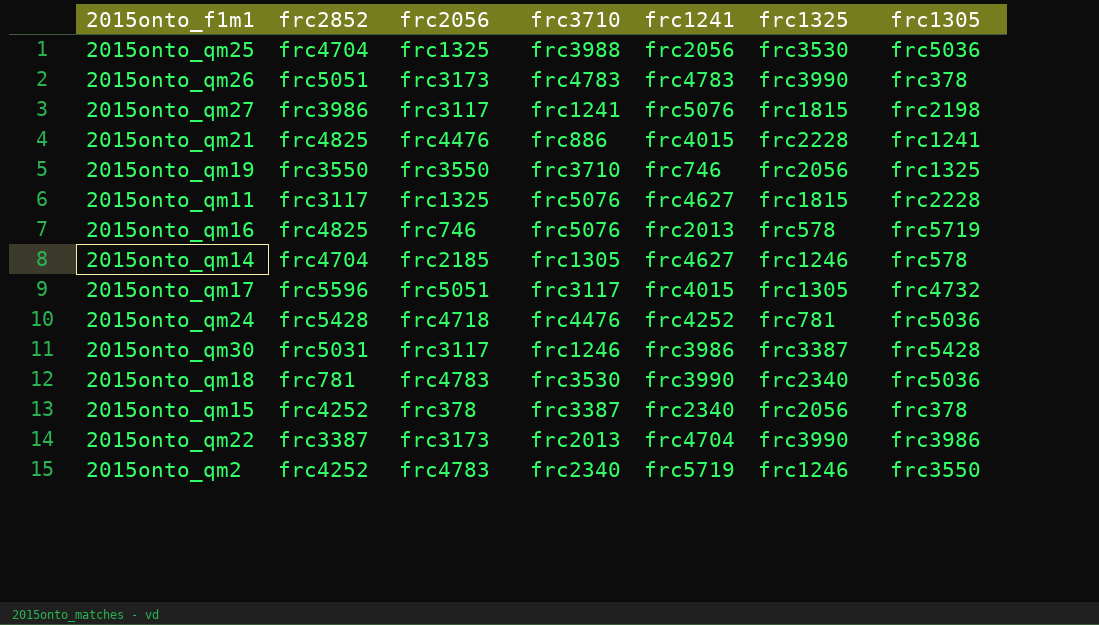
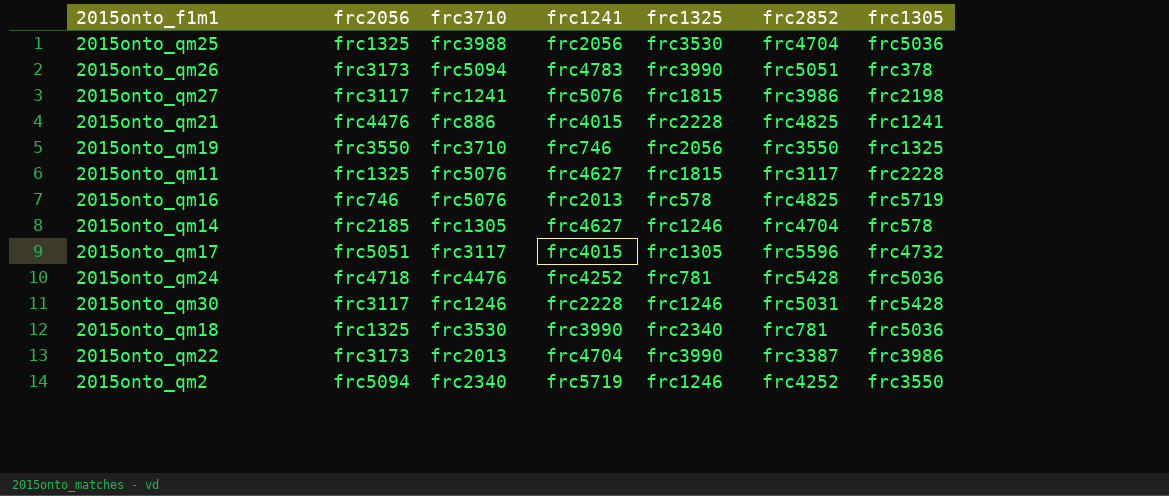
column frc2852 | position: 2 -> 6
row 2015onto_qm15: frc4252 | frc378 | frc3387 | frc2340 | frc2056 | frc378 -> none
2015onto_qm26 | frc3710: frc4783 -> frc5094
2015onto_qm30 | frc1241: frc3986 -> frc2228
2015onto_qm30 | frc1325: frc3387 -> frc1246
2015onto_qm18 | frc2056: frc4783 -> frc1325
2015onto_qm2 | frc2056: frc4783 -> frc5094

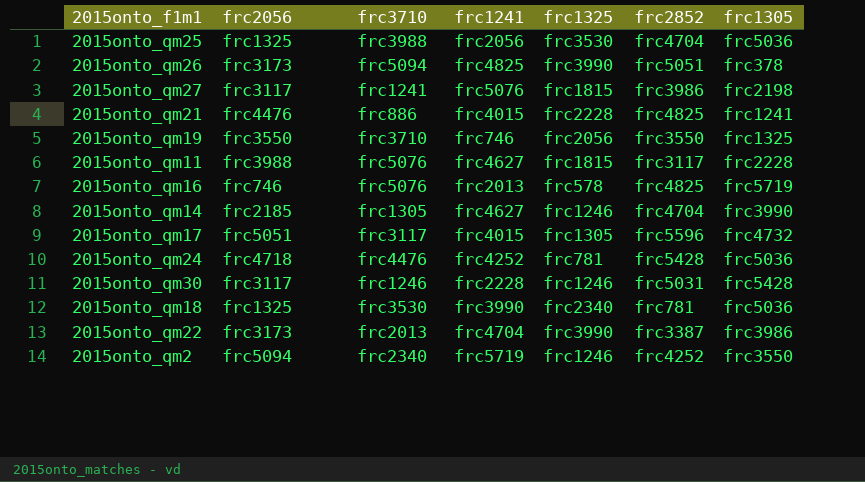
2015onto_qm26 | frc1241: frc4783 -> frc4825
2015onto_qm11 | frc2056: frc1325 -> frc3988
2015onto_qm14 | frc1305: frc578 -> frc3990

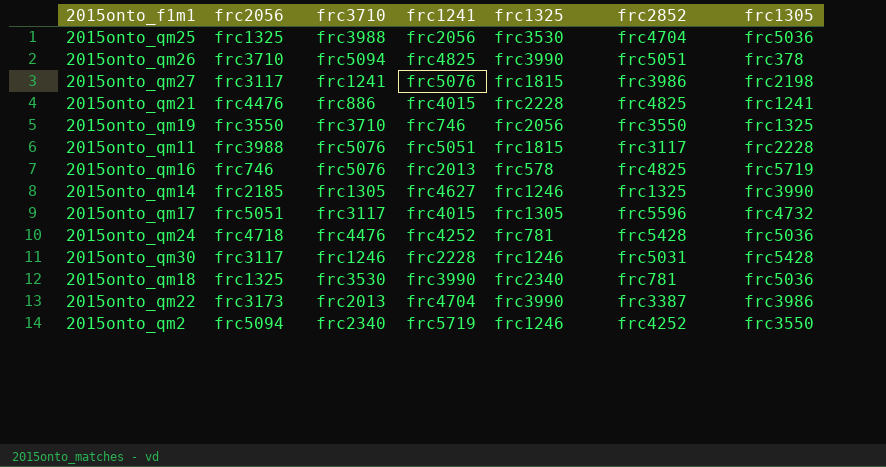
2015onto_qm26 | frc2056: frc3173 -> frc3710
2015onto_qm11 | frc1241: frc4627 -> frc5051
2015onto_qm14 | frc2852: frc4704 -> frc1325

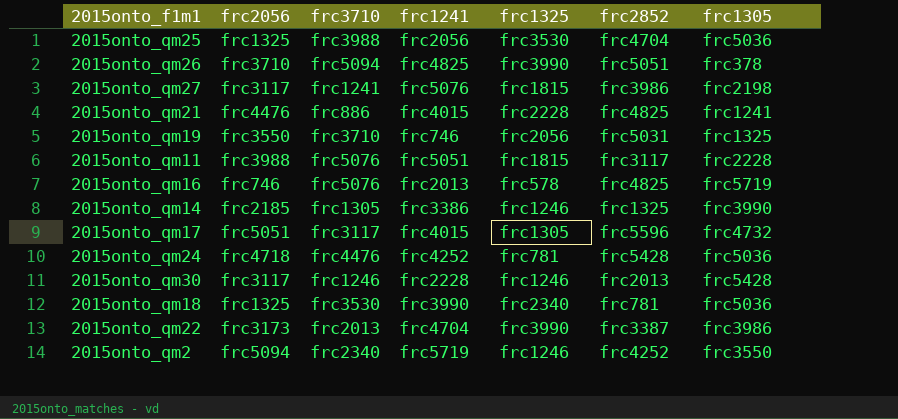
2015onto_qm19 | frc2852: frc3550 -> frc5031
2015onto_qm14 | frc1241: frc4627 -> frc3386
2015onto_qm30 | frc2852: frc5031 -> frc2013

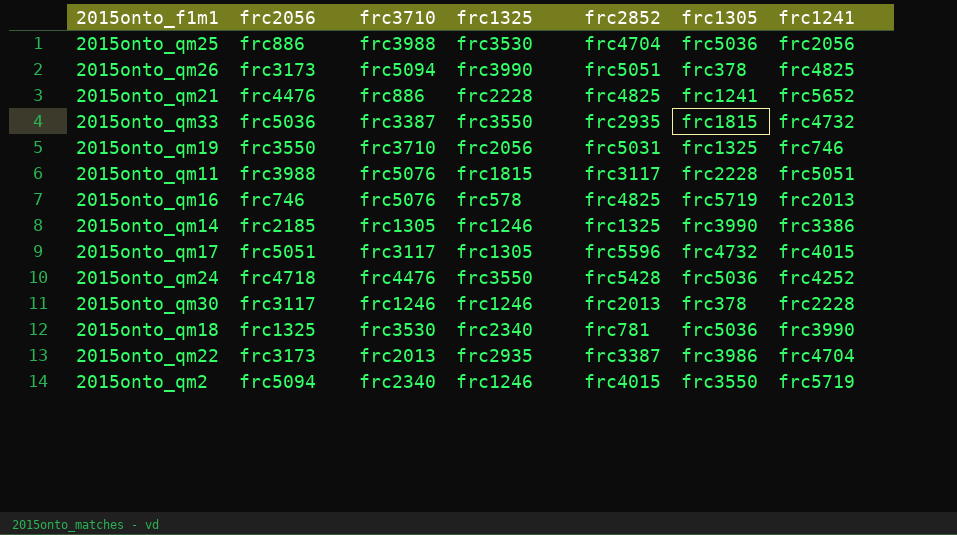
column frc1241 | position: 4 -> 7
row 2015onto_qm27: frc3117 | frc1241 | frc5076 | frc1815 | frc3986 | frc2198 -> none
2015onto_qm25 | frc2056: frc1325 -> frc886
2015onto_qm26 | frc2056: frc3710 -> frc3173
2015onto_qm21 | frc1241: frc4015 -> frc5652
row 2015onto_qm33: none -> frc5036 | frc3387 | frc3550 | frc2935 | frc1815 | frc4732
2015onto_qm24 | frc1325: frc781 -> frc3550
2015onto_qm30 | frc1305: frc5428 -> frc378
2015onto_qm22 | frc1325: frc3990 -> frc2935
2015onto_qm2 | frc2852: frc4252 -> frc4015

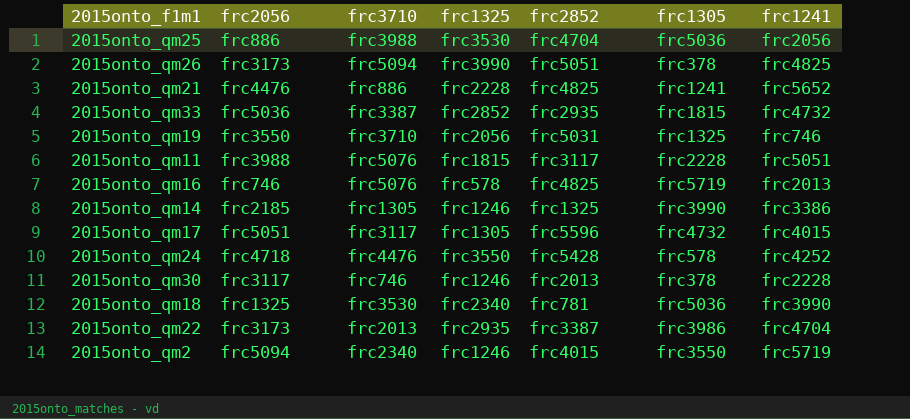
2015onto_qm33 | frc1325: frc3550 -> frc2852
2015onto_qm24 | frc1305: frc5036 -> frc578
2015onto_qm30 | frc3710: frc1246 -> frc746

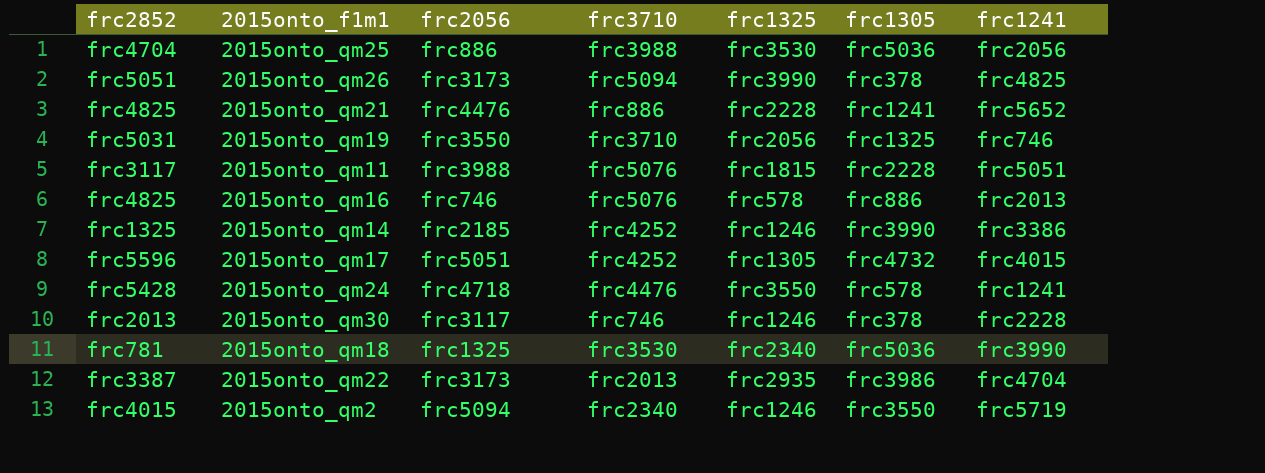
column frc2852 | position: 5 -> 1
row 2015onto_qm33: frc5036 | frc3387 | frc2852 | frc2935 | frc1815 | frc4732 -> none
2015onto_qm16 | frc1305: frc5719 -> frc886
2015onto_qm14 | frc3710: frc1305 -> frc4252
2015onto_qm17 | frc3710: frc3117 -> frc4252
2015onto_qm24 | frc1241: frc4252 -> frc1241

